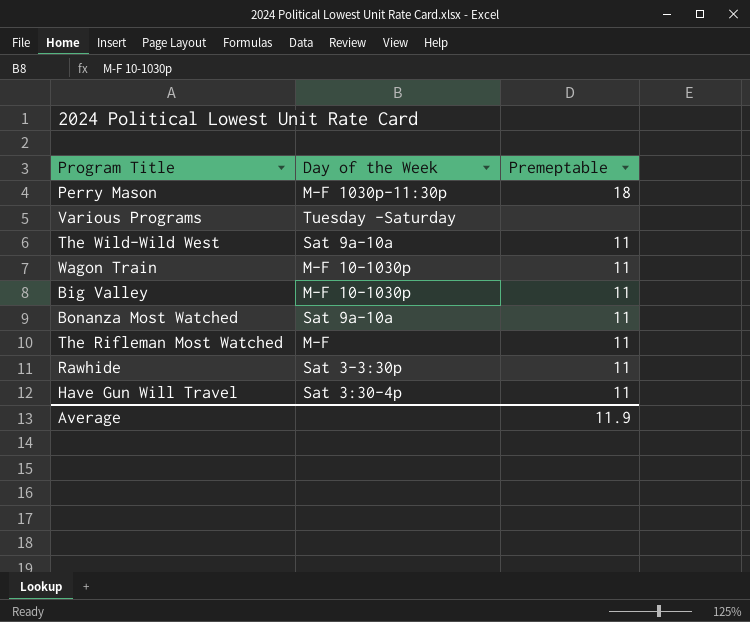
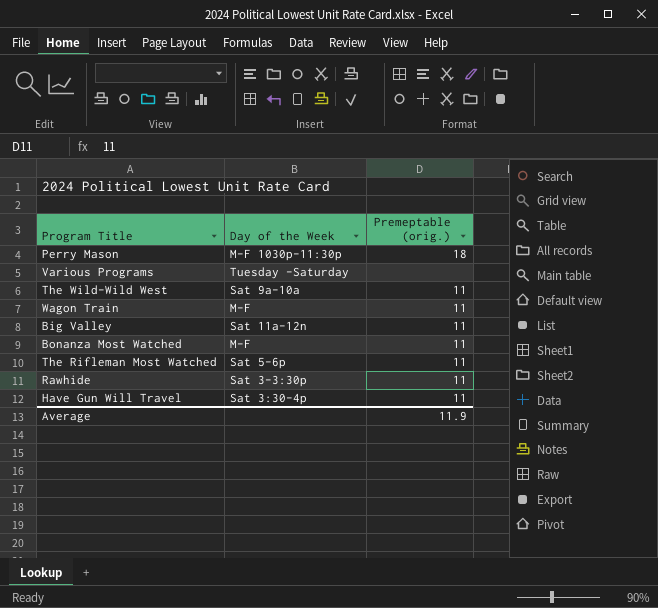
column name: Premeptable -> Premeptable (orig.)
Wagon Train | Day of the Week: M-F 10-1030p -> M-F
Big Valley | Day of the Week: M-F 10-1030p -> Sat 11a-12n
Bonanza Most Watched | Day of the Week: Sat 9a-10a -> M-F
The Rifleman Most Watched | Day of the Week: M-F -> Sat 5-6p

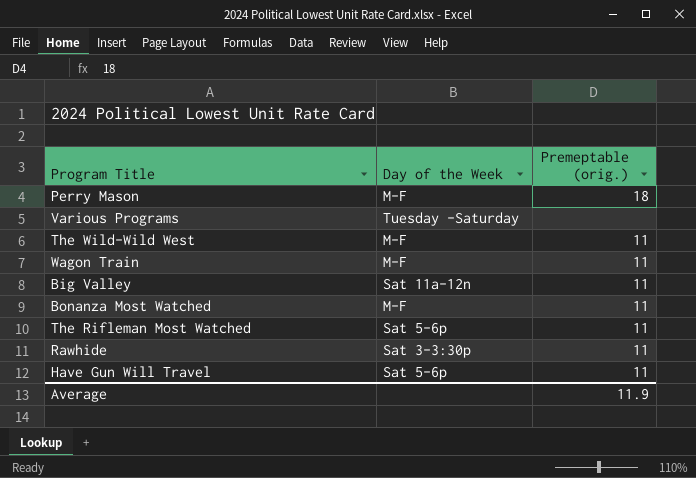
Perry Mason | Day of the Week: M-F 1030p-11:30p -> M-F
The Wild-Wild West | Day of the Week: Sat 9a-10a -> M-F
Have Gun Will Travel | Day of the Week: Sat 3:30-4p -> Sat 5-6p

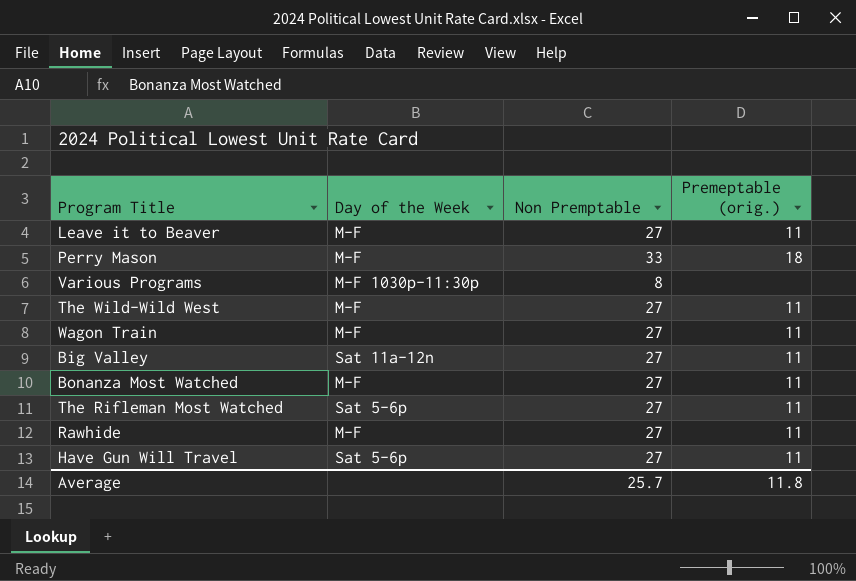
column Non Premptable | position: none -> 3
row Leave it to Beaver: none -> M-F | 27 | 11
Various Programs | Day of the Week: Tuesday -Saturday -> M-F 1030p-11:30p
Rawhide | Day of the Week: Sat 3-3:30p -> M-F
Average | Premeptable (orig.): 11.9 -> 11.8

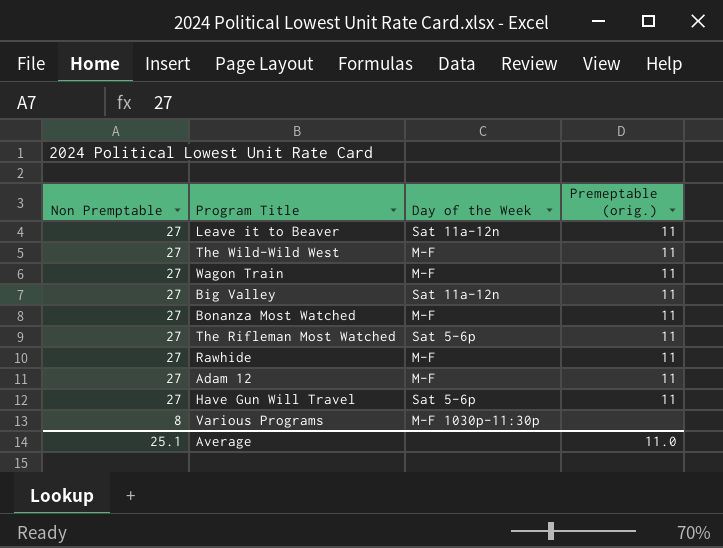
row order: none -> Non Premptable descending
column Non Premptable | position: 3 -> 1
row Perry Mason: M-F | 33 | 18 -> none
Leave it to Beaver | Day of the Week: M-F -> Sat 11a-12n
row Adam 12: none -> 27 | M-F | 11
Average | Non Premptable: 25.7 -> 25.1
Average | Premeptable (orig.): 11.8 -> 11.0

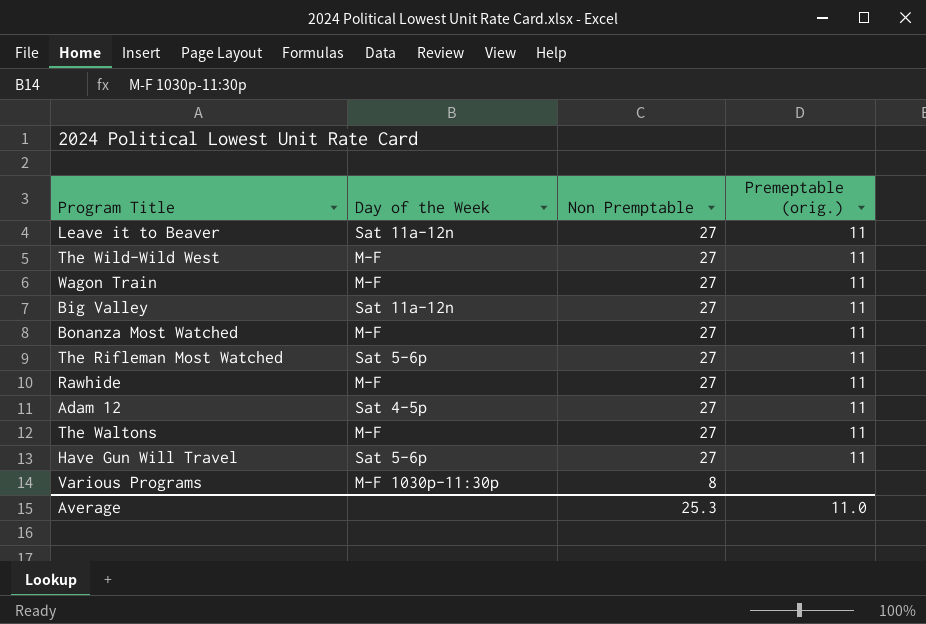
column Non Premptable | position: 1 -> 3
Adam 12 | Day of the Week: M-F -> Sat 4-5p
row The Waltons: none -> M-F | 27 | 11
Average | Non Premptable: 25.1 -> 25.3

